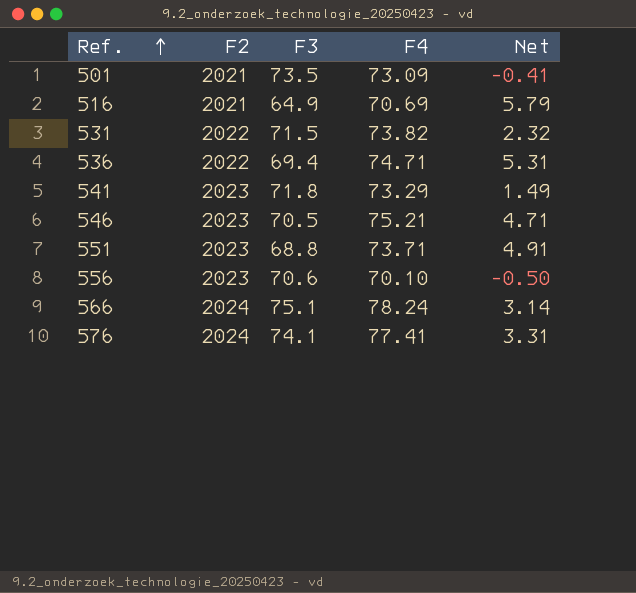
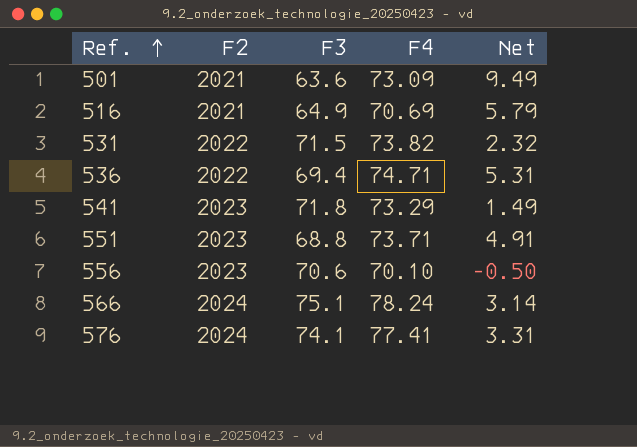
row 546: 2023 | 70.5 | 75.21 | 4.71 -> none
501 | F3: 73.5 -> 63.6
501 | Net: -0.41 -> 9.49

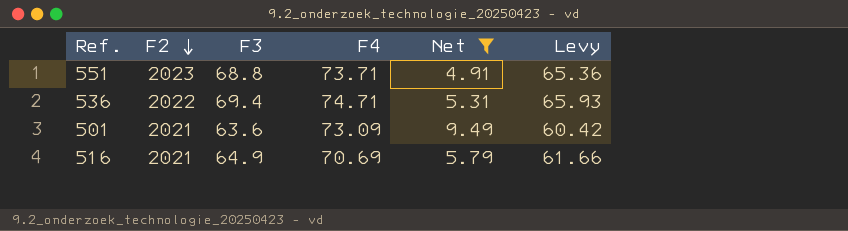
filter: none -> Net >= 4.91
row order: Ref. ascending -> F2 descending
column Levy | formula: none -> [F3] * 0.95

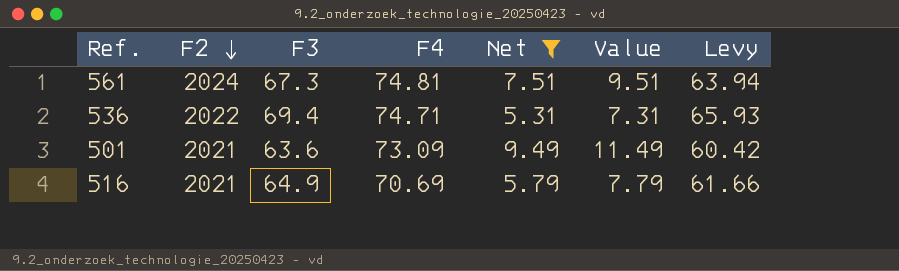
column Value | formula: none -> [Net] + 2
row 551: 2023 | 68.8 | 73.71 | 4.91 | 65.36 -> none
row 561: none -> 2024 | 67.3 | 74.81 | 7.51 | 9.51 | 63.94

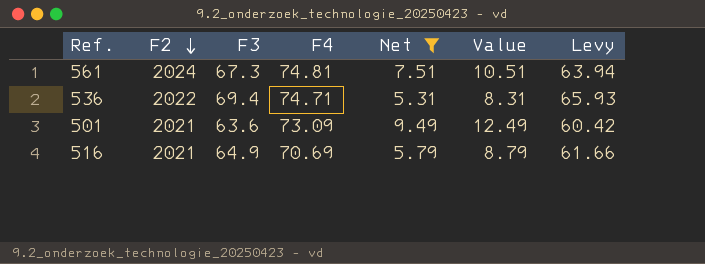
column Value | formula: [Net] + 2 -> [Net] + 3

